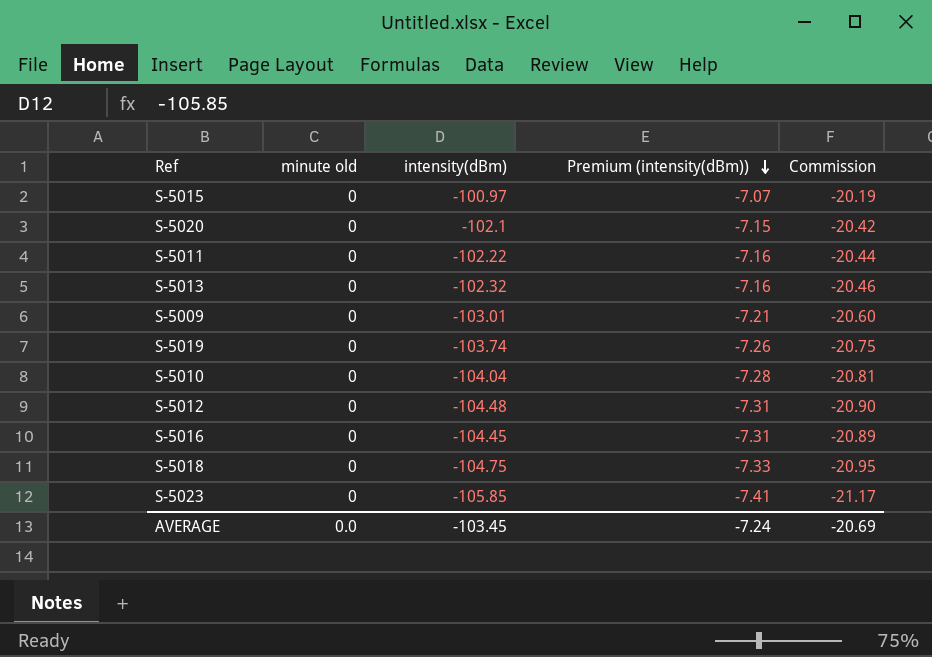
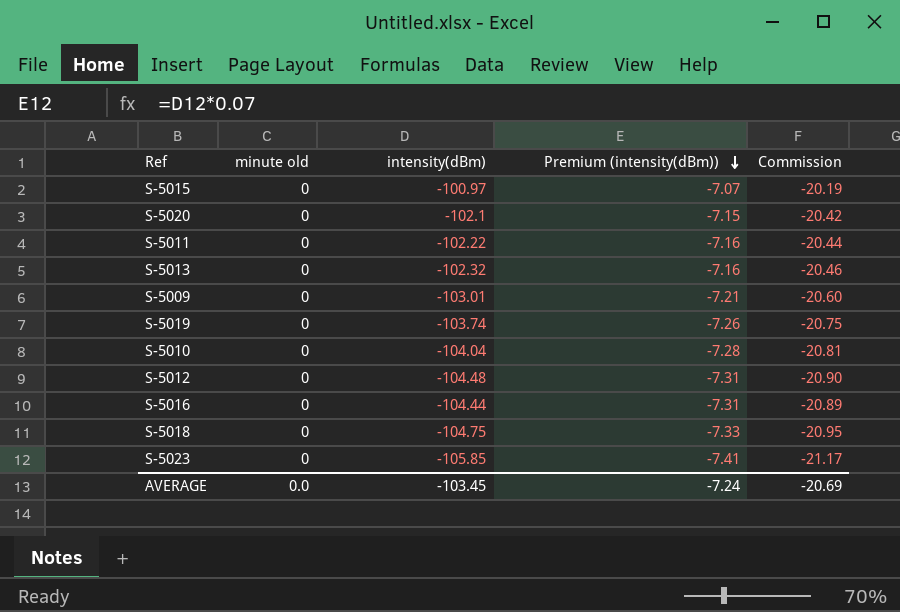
S-5016 | intensity(dBm): -104.45 -> -104.44

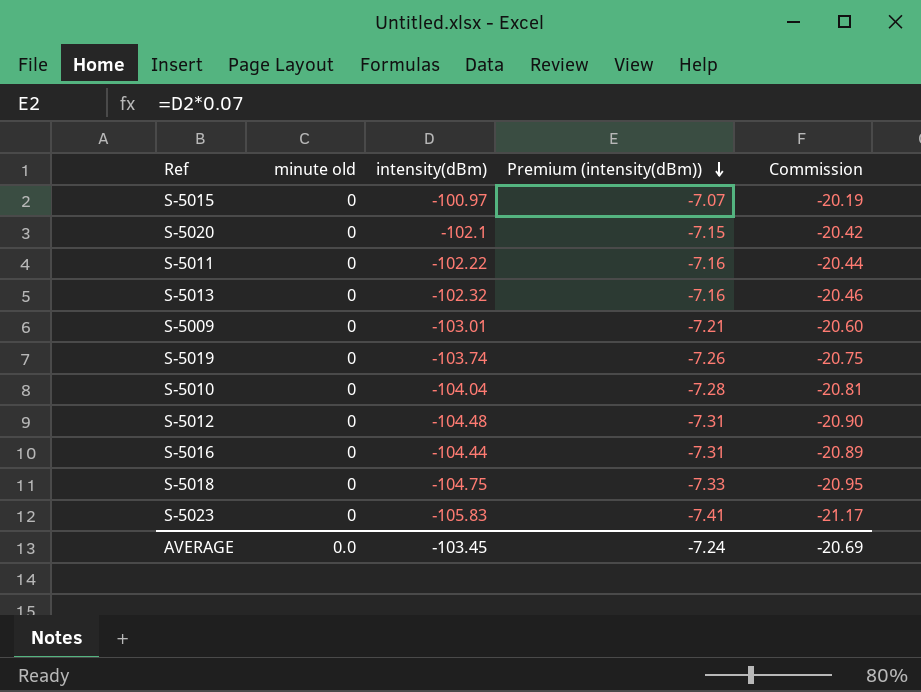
S-5023 | intensity(dBm): -105.85 -> -105.83

